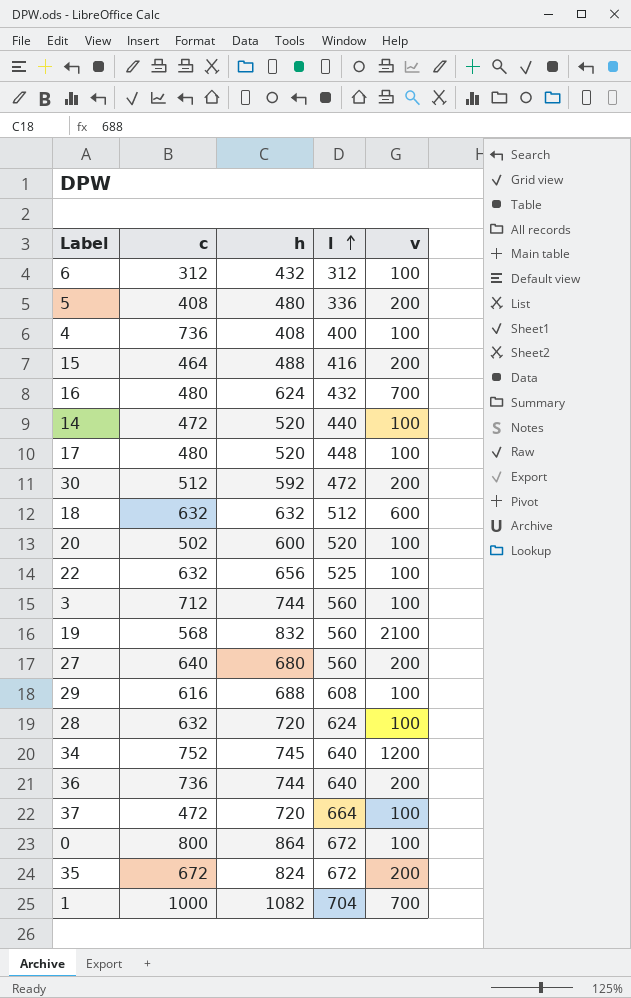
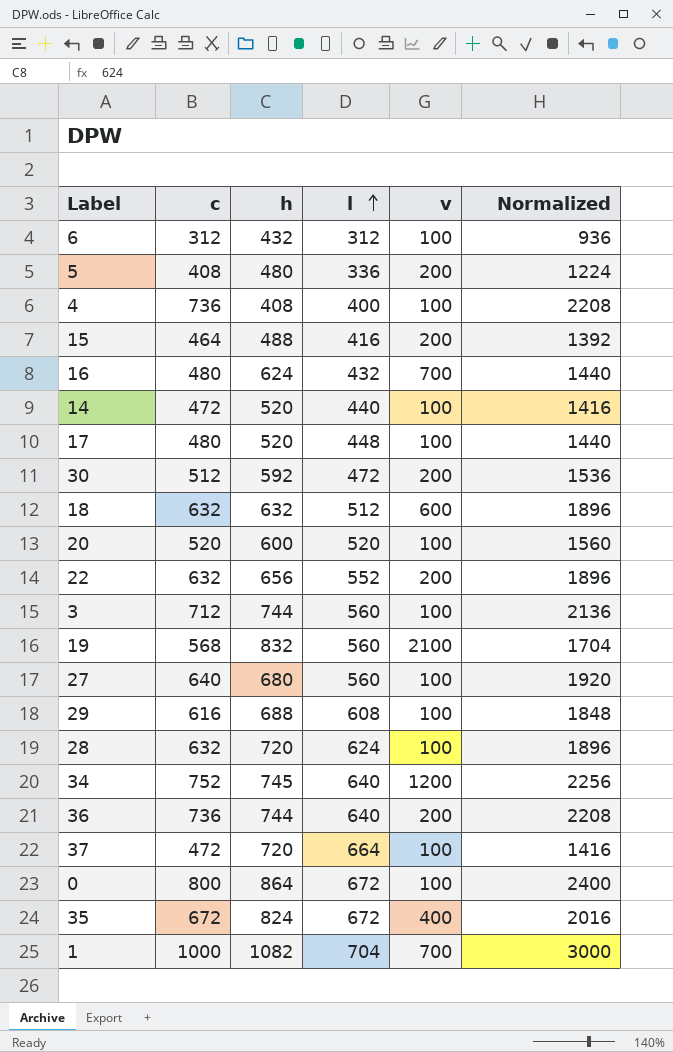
column Normalized | formula: none -> [c] * 3
20 | c: 502 -> 520
22 | l: 525 -> 552
22 | v: 100 -> 200
27 | v: 200 -> 100
35 | v: 200 -> 400

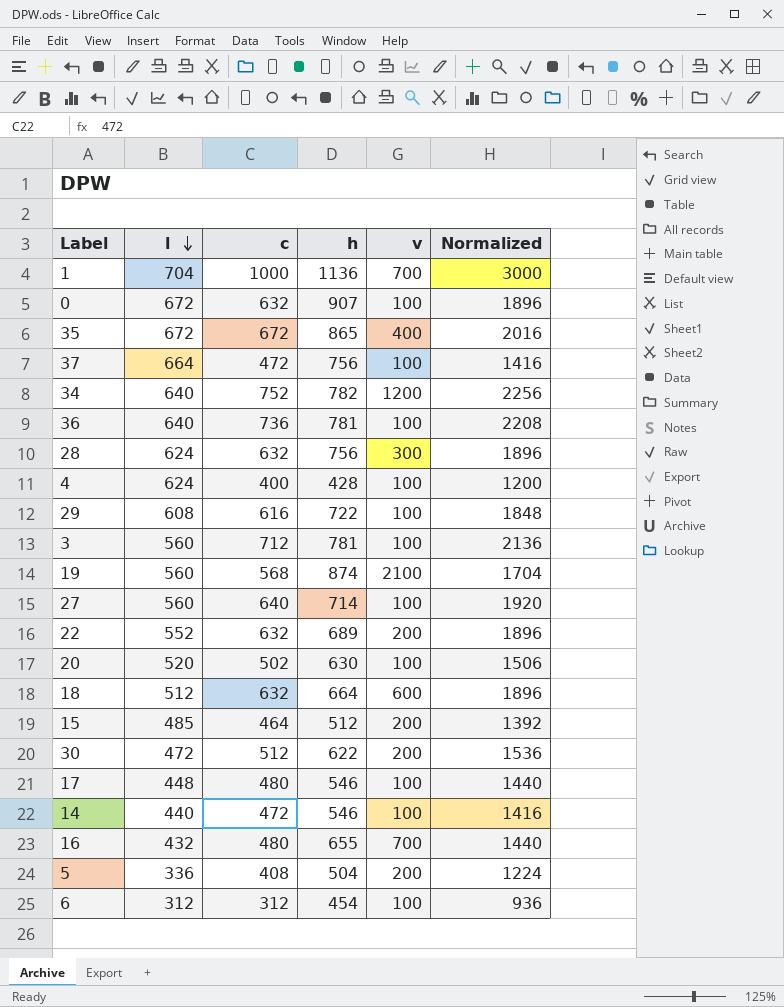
row order: l ascending -> l descending
column l | position: 4 -> 2
1 | h: 1082 -> 1136
0 | c: 800 -> 632
0 | h: 864 -> 907
0 | Normalized: 2400 -> 1896
35 | h: 824 -> 865
37 | h: 720 -> 756
34 | h: 745 -> 782
36 | h: 744 -> 781
36 | v: 200 -> 100
28 | h: 720 -> 756
28 | v: 100 -> 300
4 | l: 400 -> 624
4 | c: 736 -> 400
4 | h: 408 -> 428
4 | Normalized: 2208 -> 1200
29 | h: 688 -> 722
3 | h: 744 -> 781
19 | h: 832 -> 874
27 | h: 680 -> 714
22 | h: 656 -> 689
20 | c: 520 -> 502
20 | h: 600 -> 630
20 | Normalized: 1560 -> 1506
18 | h: 632 -> 664
15 | l: 416 -> 485
15 | h: 488 -> 512
30 | h: 592 -> 622
17 | h: 520 -> 546
14 | h: 520 -> 546
16 | h: 624 -> 655
5 | h: 480 -> 504
6 | h: 432 -> 454

